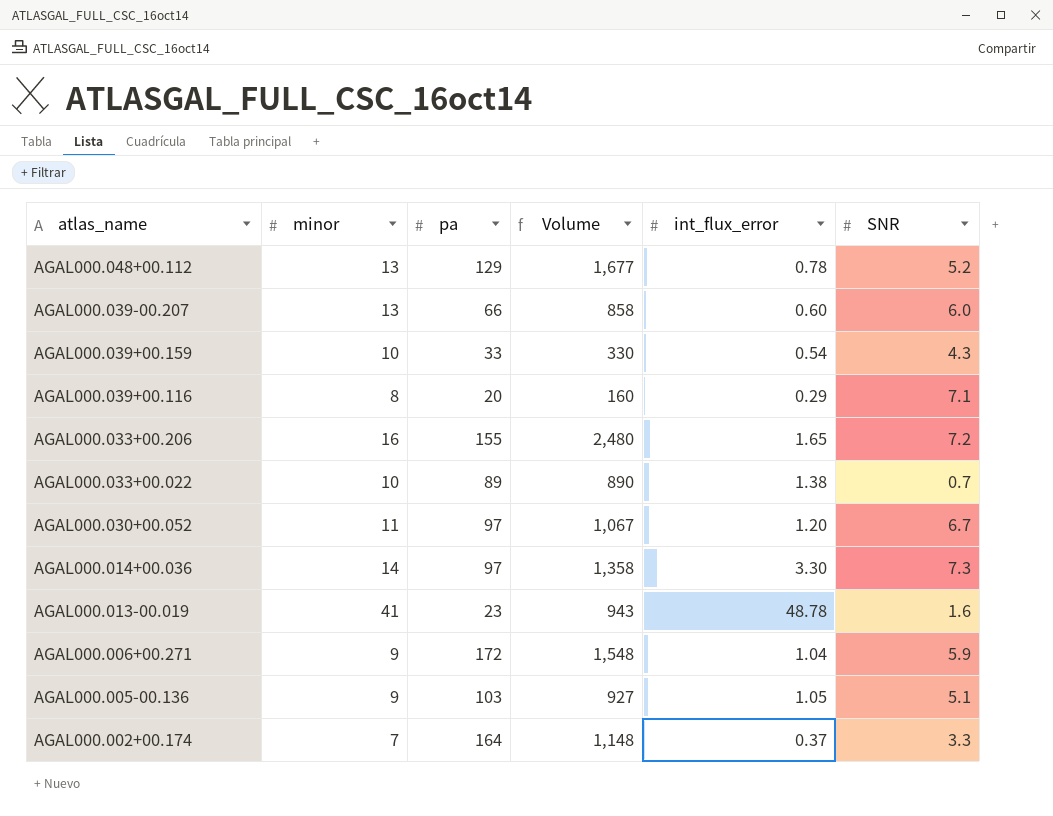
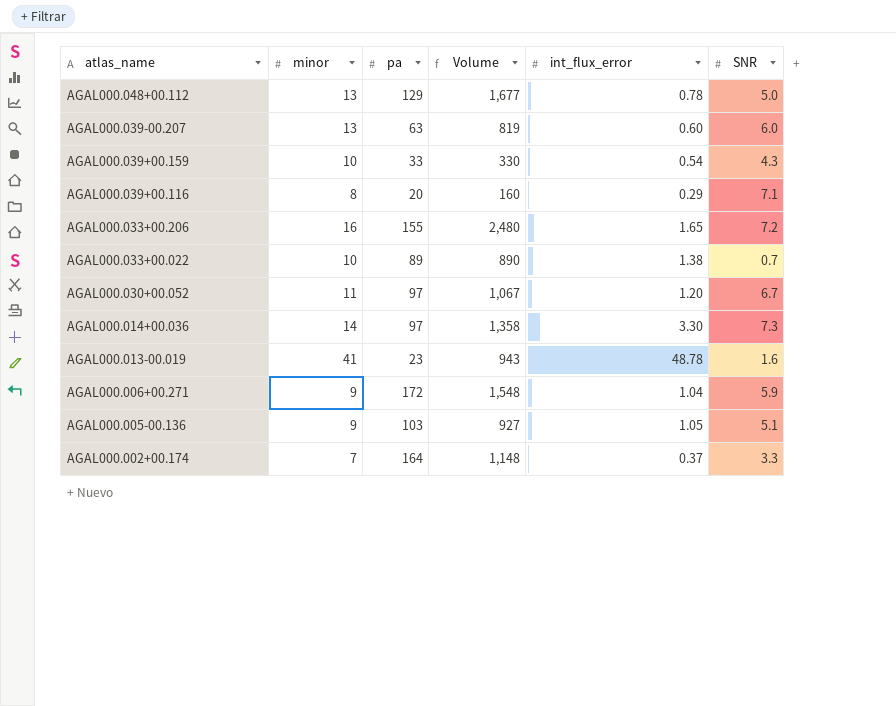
AGAL000.048+00.112 | SNR: 5.2 -> 5.0
AGAL000.039-00.207 | pa: 66 -> 63
AGAL000.039-00.207 | Volume: 858 -> 819

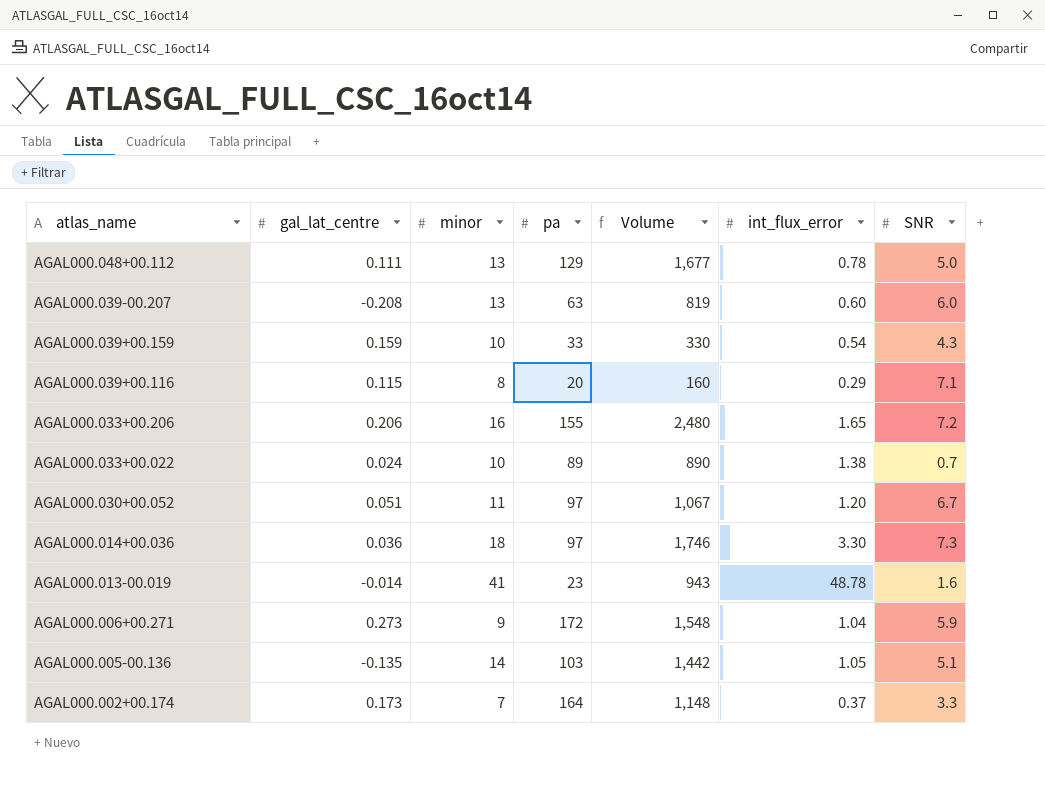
column gal_lat_centre | position: none -> 2
AGAL000.014+00.036 | minor: 14 -> 18
AGAL000.014+00.036 | Volume: 1,358 -> 1,746
AGAL000.005-00.136 | minor: 9 -> 14
AGAL000.005-00.136 | Volume: 927 -> 1,442

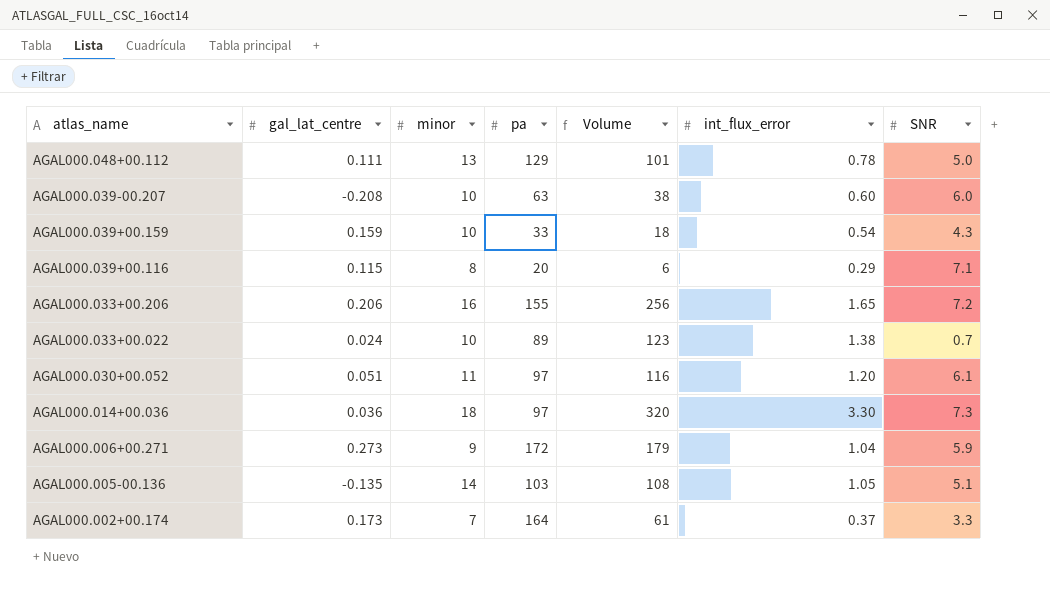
column Volume | formula: [minor] * [pa] -> [pa] * [int_flux_error]
row AGAL000.013-00.019: -0.014 | 41 | 23 | 943 | 48.78 | 1.6 -> none
AGAL000.039-00.207 | minor: 13 -> 10
AGAL000.030+00.052 | SNR: 6.7 -> 6.1

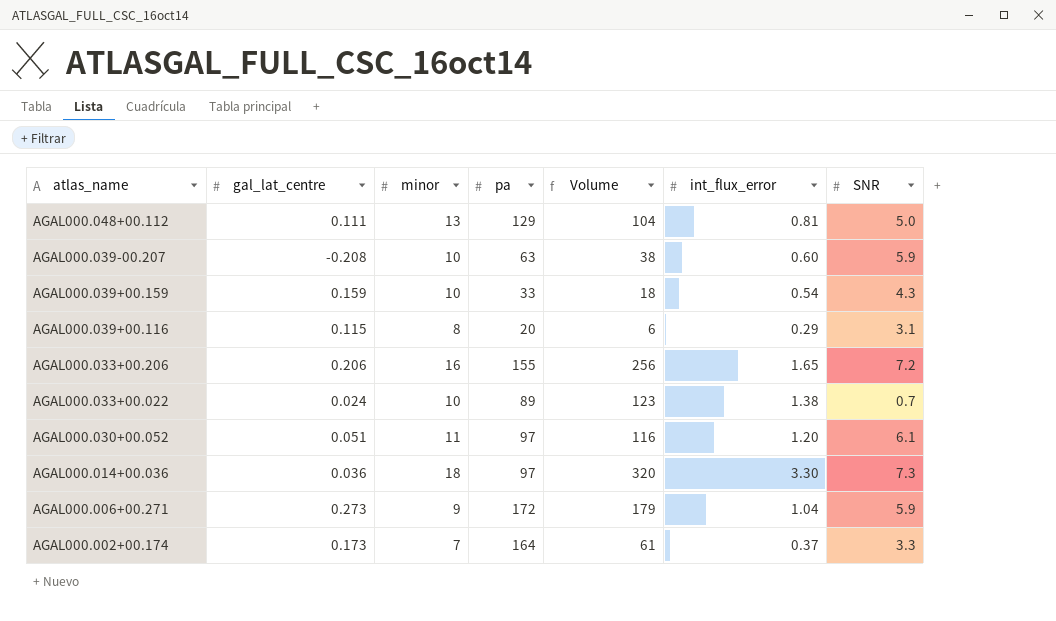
row AGAL000.005-00.136: -0.135 | 14 | 103 | 108 | 1.05 | 5.1 -> none
AGAL000.048+00.112 | Volume: 101 -> 104
AGAL000.048+00.112 | int_flux_error: 0.78 -> 0.81
AGAL000.039-00.207 | SNR: 6.0 -> 5.9
AGAL000.039+00.116 | SNR: 7.1 -> 3.1

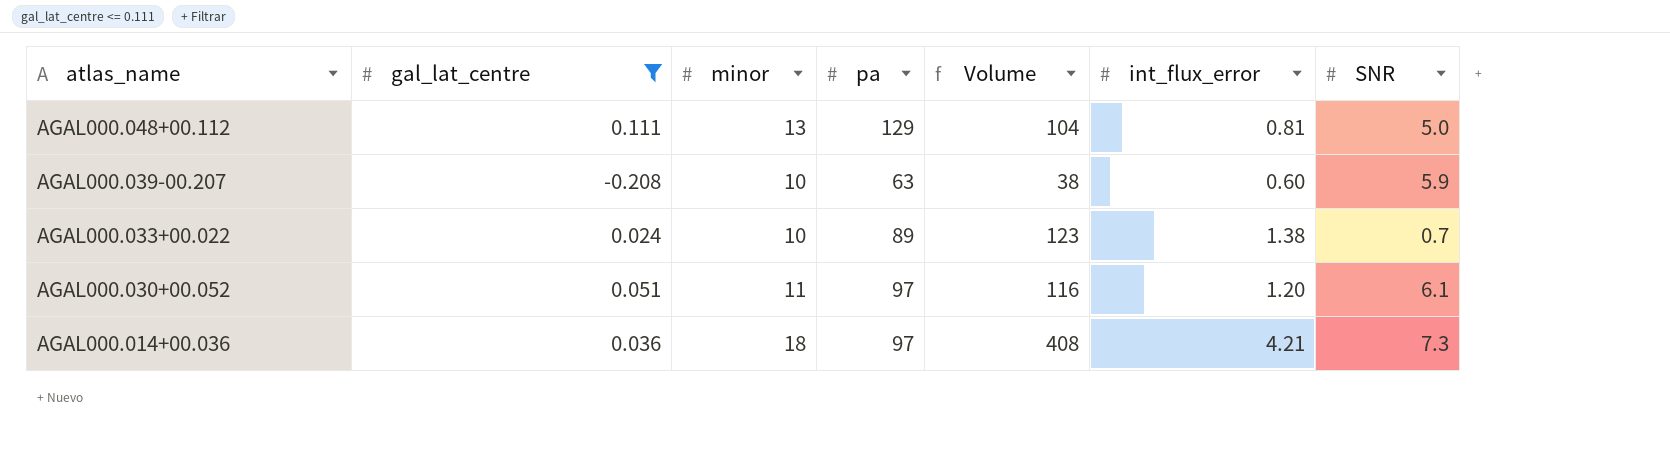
filter: none -> gal_lat_centre <= 0.111
AGAL000.014+00.036 | Volume: 320 -> 408
AGAL000.014+00.036 | int_flux_error: 3.30 -> 4.21

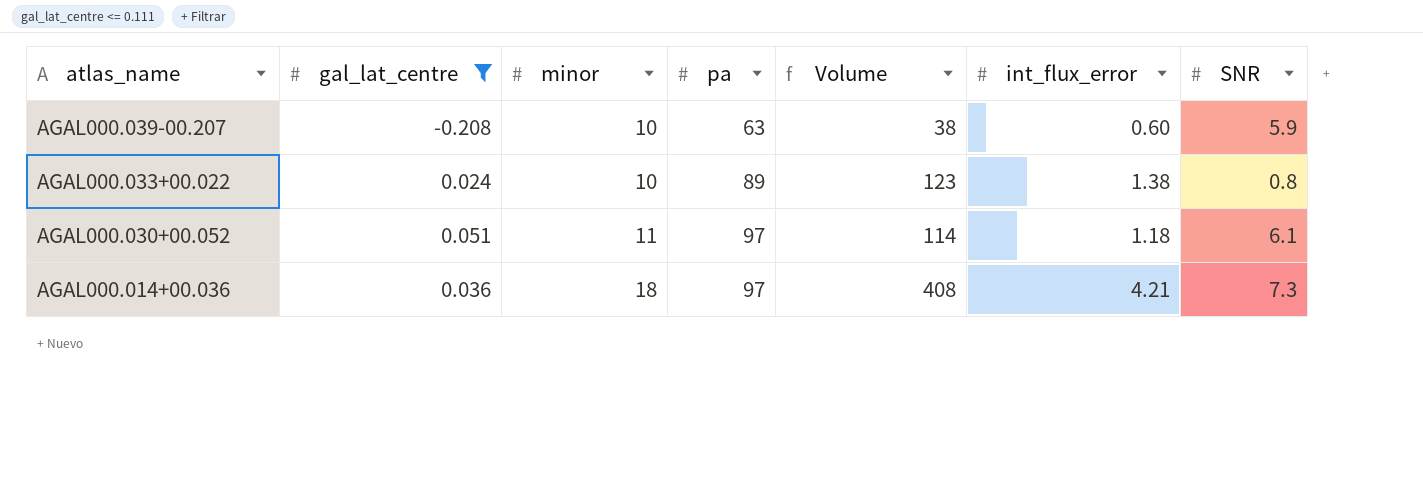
row AGAL000.048+00.112: 0.111 | 13 | 129 | 104 | 0.81 | 5.0 -> none
AGAL000.033+00.022 | SNR: 0.7 -> 0.8
AGAL000.030+00.052 | Volume: 116 -> 114
AGAL000.030+00.052 | int_flux_error: 1.20 -> 1.18

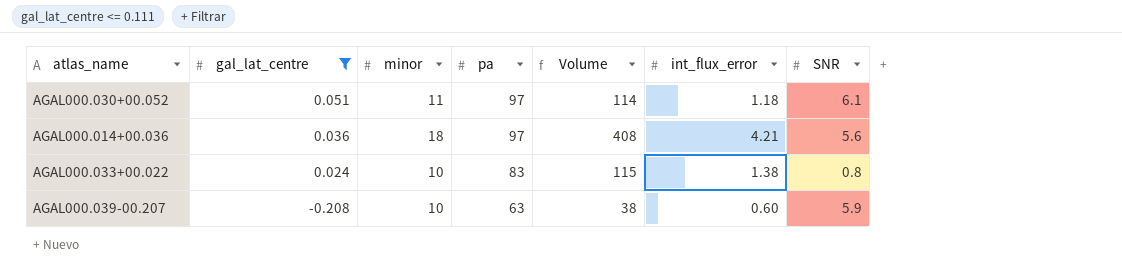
row order: atlas_name descending -> gal_lat_centre descending
AGAL000.014+00.036 | SNR: 7.3 -> 5.6
AGAL000.033+00.022 | pa: 89 -> 83
AGAL000.033+00.022 | Volume: 123 -> 115

